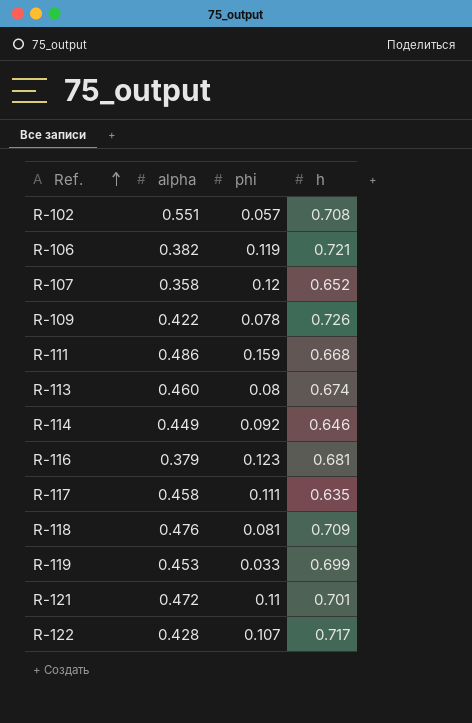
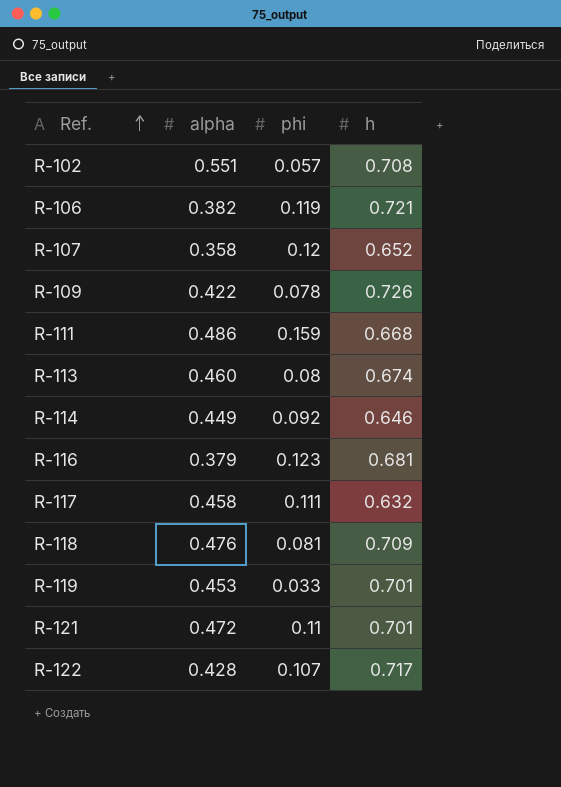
R-117 | h: 0.635 -> 0.632
R-119 | h: 0.699 -> 0.701

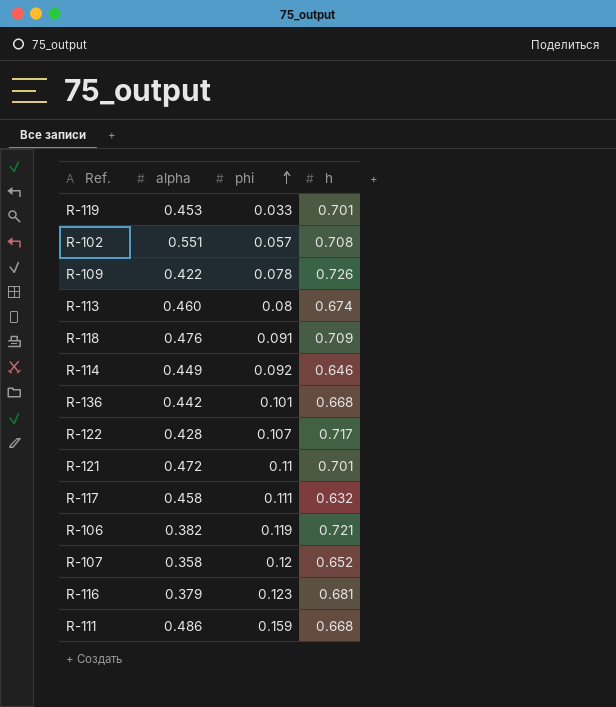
row order: Ref. ascending -> phi ascending
R-118 | phi: 0.081 -> 0.091
row R-136: none -> 0.442 | 0.101 | 0.668

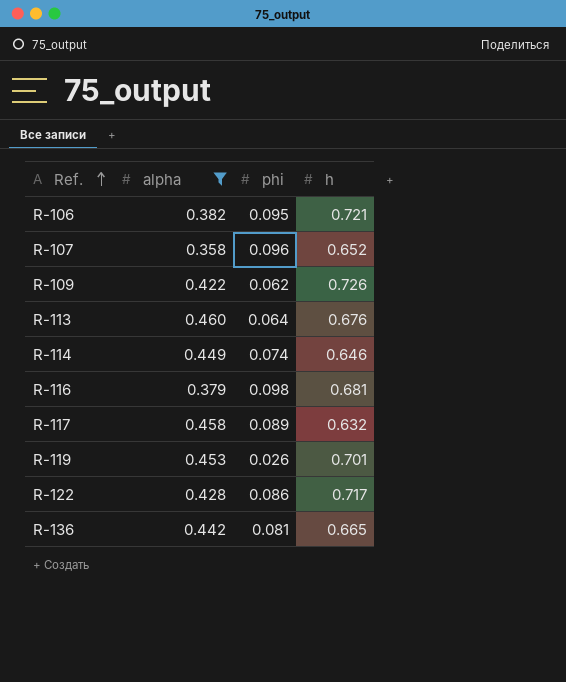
filter: none -> alpha <= 0.460
row order: phi ascending -> Ref. ascending
R-106 | phi: 0.119 -> 0.095
R-107 | phi: 0.12 -> 0.096
R-109 | phi: 0.078 -> 0.062
R-113 | phi: 0.08 -> 0.064
R-113 | h: 0.674 -> 0.676
R-114 | phi: 0.092 -> 0.074
R-116 | phi: 0.123 -> 0.098
R-117 | phi: 0.111 -> 0.089
R-119 | phi: 0.033 -> 0.026
R-122 | phi: 0.107 -> 0.086
R-136 | phi: 0.101 -> 0.081
R-136 | h: 0.668 -> 0.665

